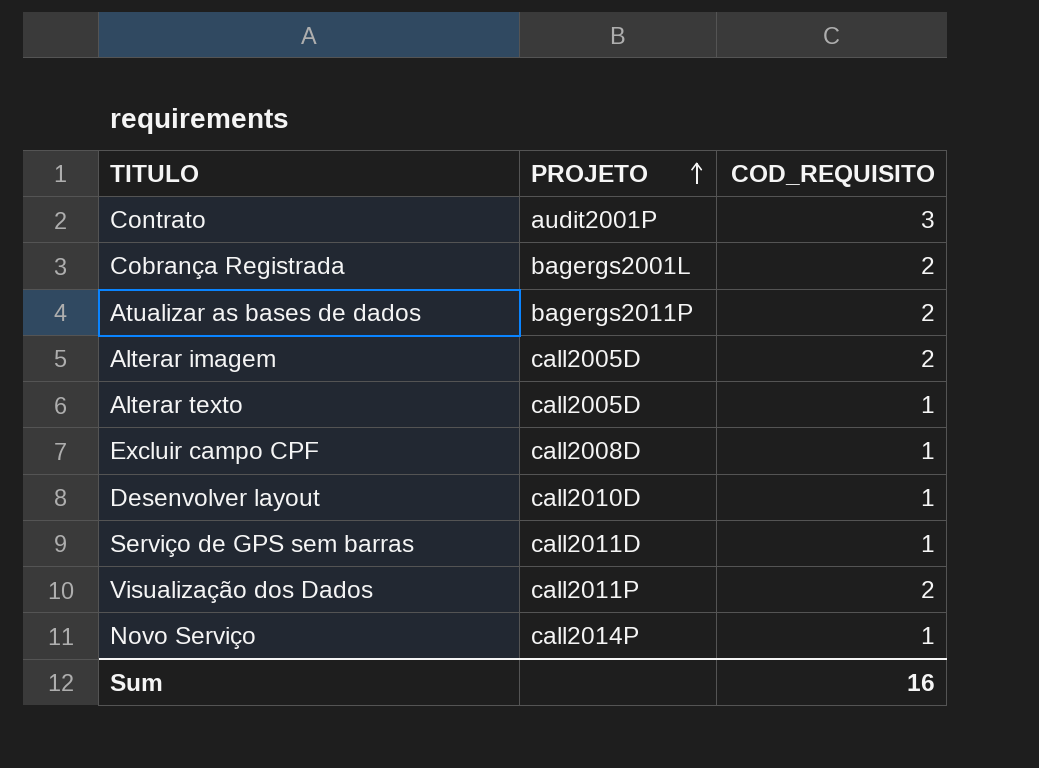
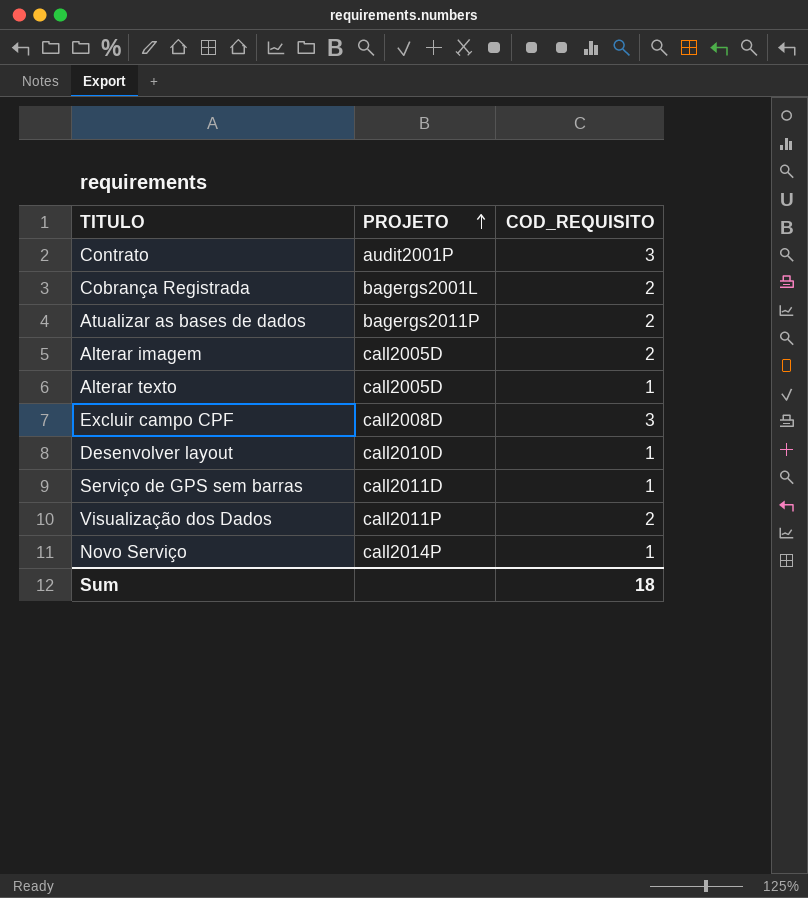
Excluir campo CPF | COD_REQUISITO: 1 -> 3
Sum | COD_REQUISITO: 16 -> 18

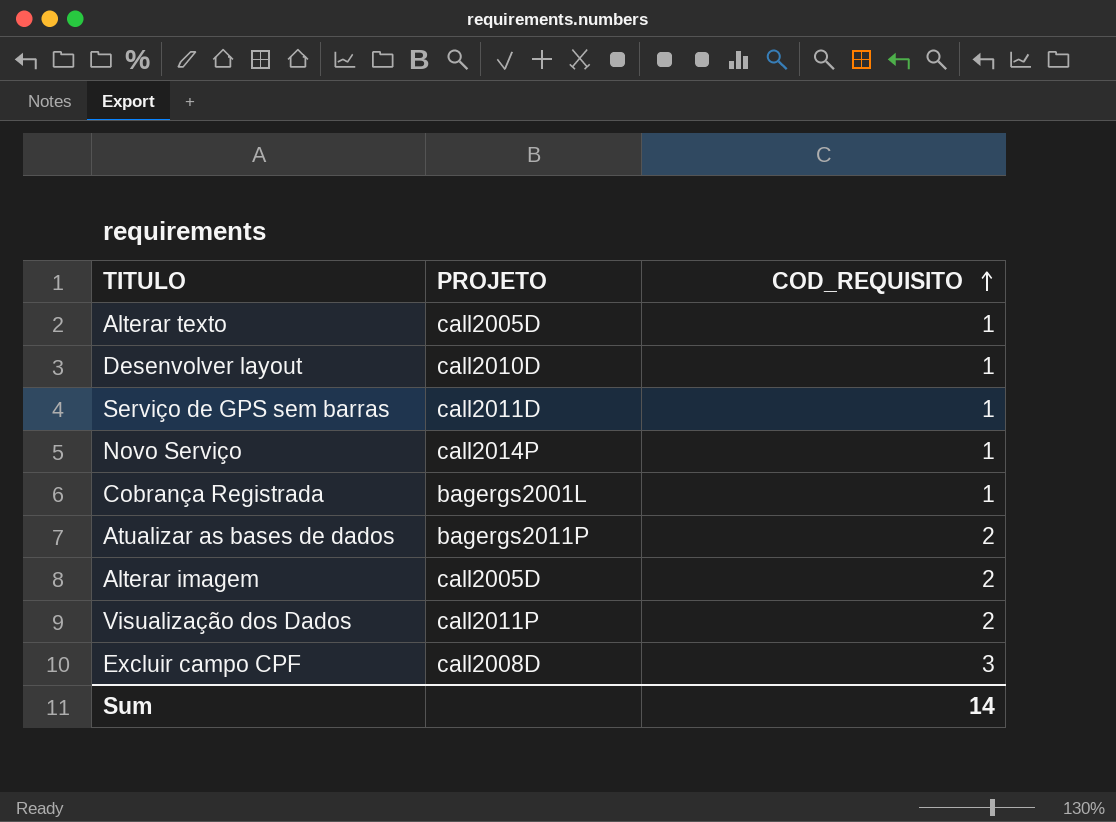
row order: PROJETO ascending -> COD_REQUISITO ascending
row Contrato: audit2001P | 3 -> none
Cobrança Registrada | COD_REQUISITO: 2 -> 1
Sum | COD_REQUISITO: 18 -> 14

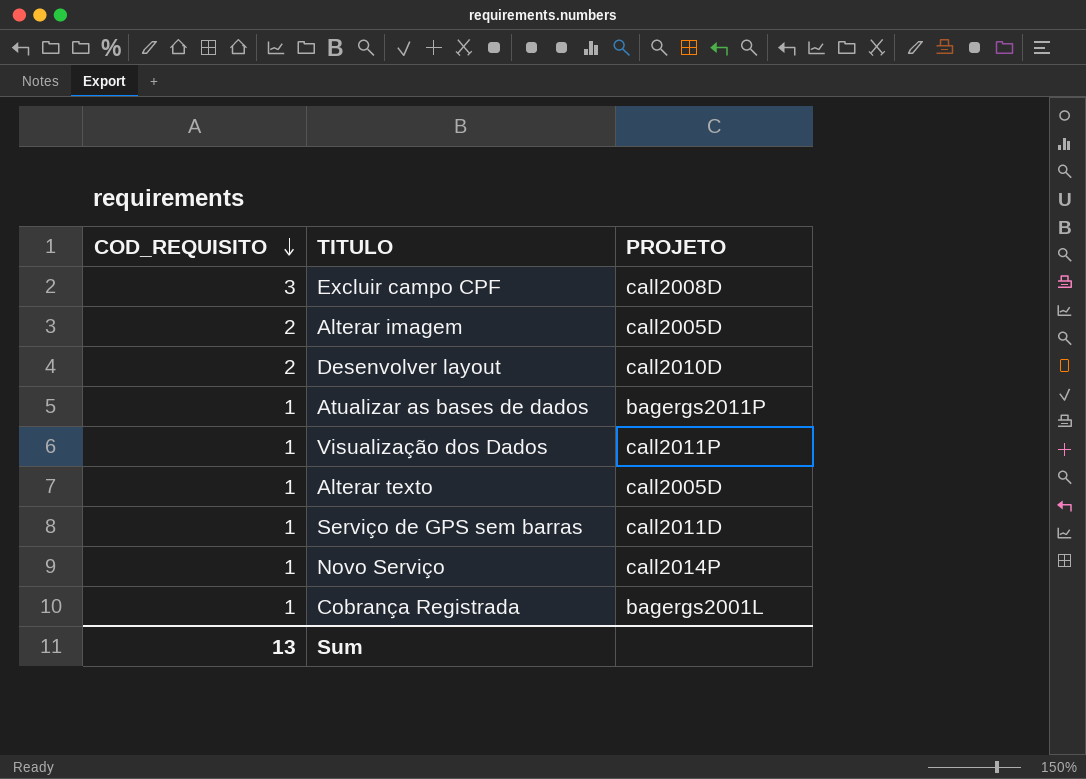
row order: COD_REQUISITO ascending -> COD_REQUISITO descending
column COD_REQUISITO | position: 3 -> 1
Desenvolver layout | COD_REQUISITO: 1 -> 2
Atualizar as bases de dados | COD_REQUISITO: 2 -> 1
Visualização dos Dados | COD_REQUISITO: 2 -> 1
Sum | COD_REQUISITO: 14 -> 13

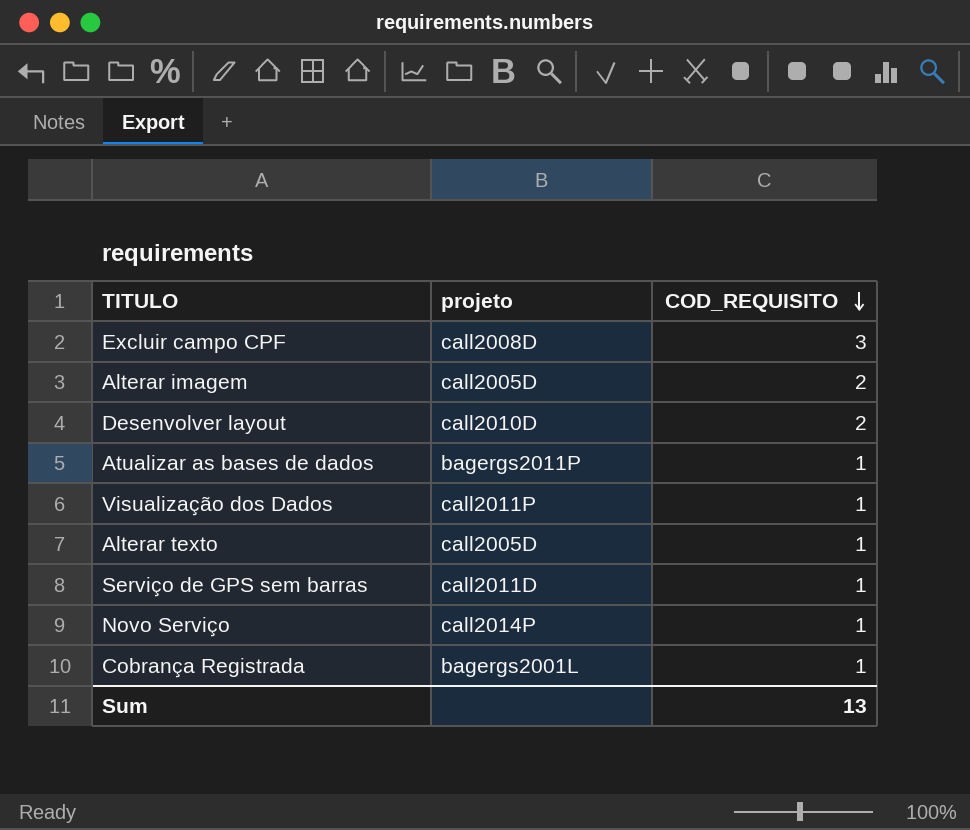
column name: PROJETO -> projeto
column COD_REQUISITO | position: 1 -> 3

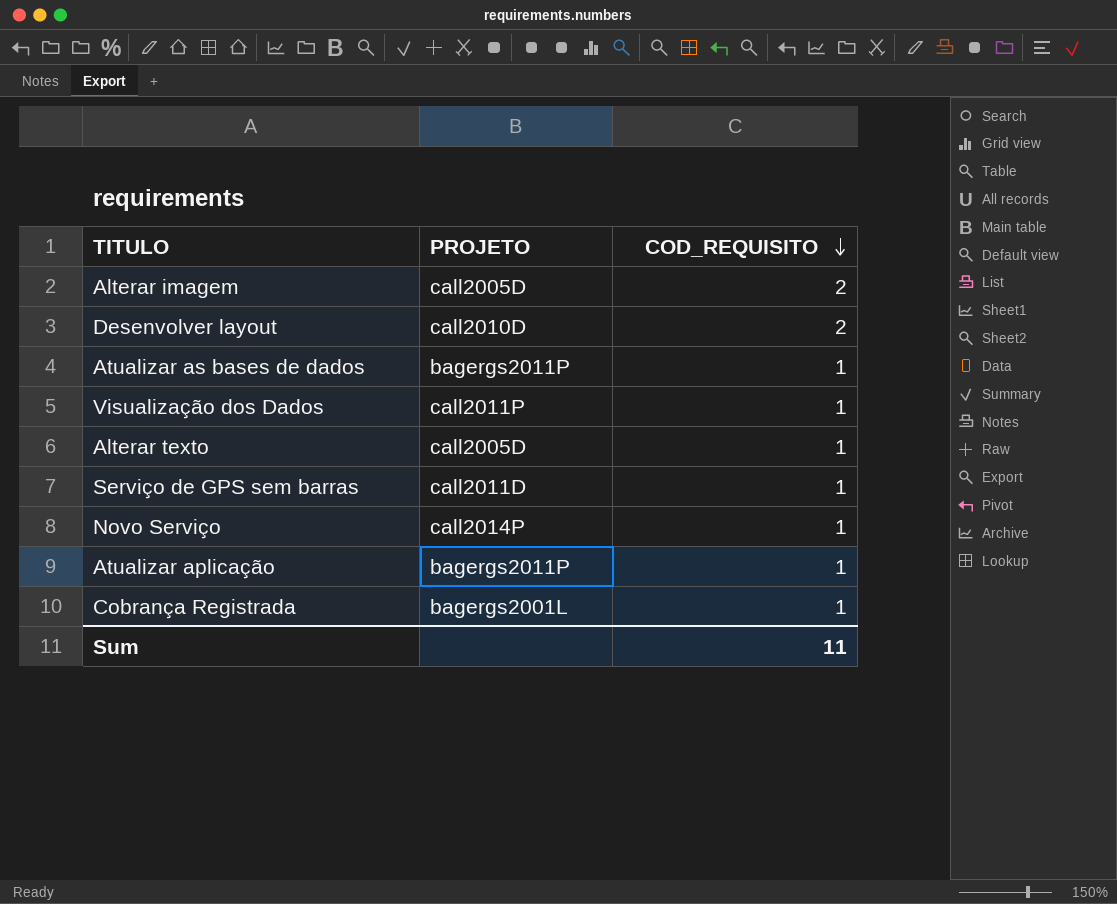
column name: projeto -> PROJETO
row Excluir campo CPF: call2008D | 3 -> none
row Atualizar aplicação: none -> bagergs2011P | 1
Sum | COD_REQUISITO: 13 -> 11

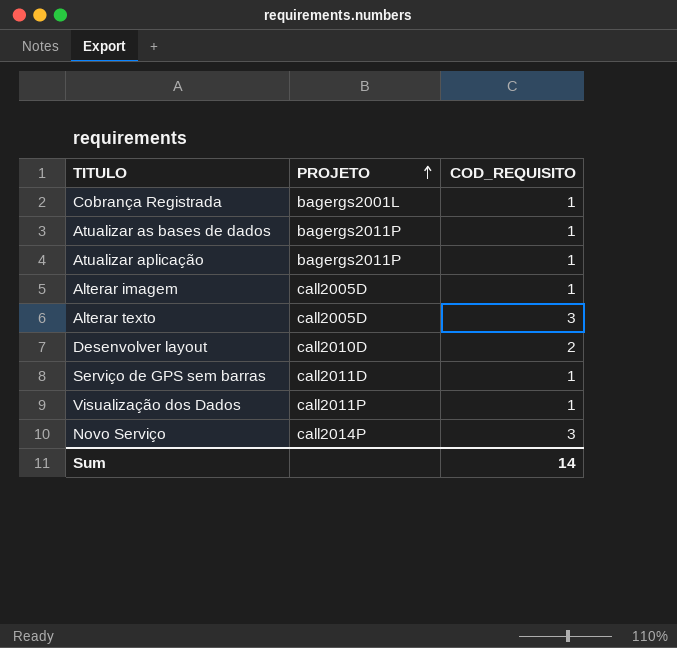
row order: COD_REQUISITO descending -> PROJETO ascending
Alterar imagem | COD_REQUISITO: 2 -> 1
Alterar texto | COD_REQUISITO: 1 -> 3
Novo Serviço | COD_REQUISITO: 1 -> 3
Sum | COD_REQUISITO: 11 -> 14

